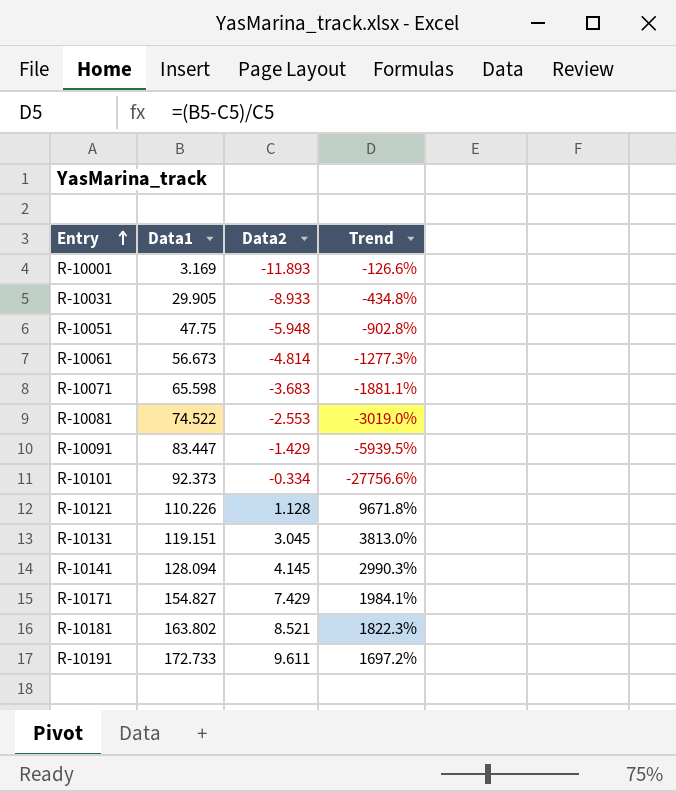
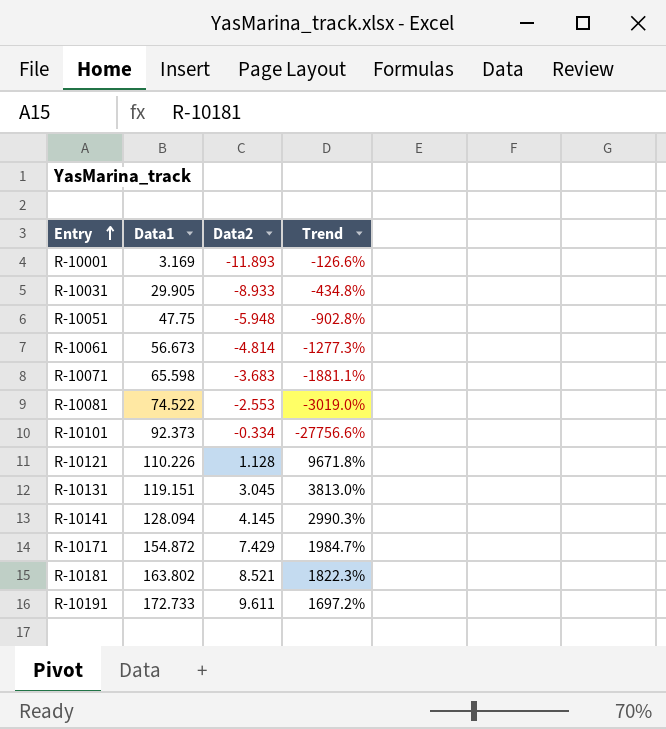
row R-10091: 83.447 | -1.429 | -5939.5% -> none
R-10171 | Data1: 154.827 -> 154.872
R-10171 | Trend: 1984.1% -> 1984.7%

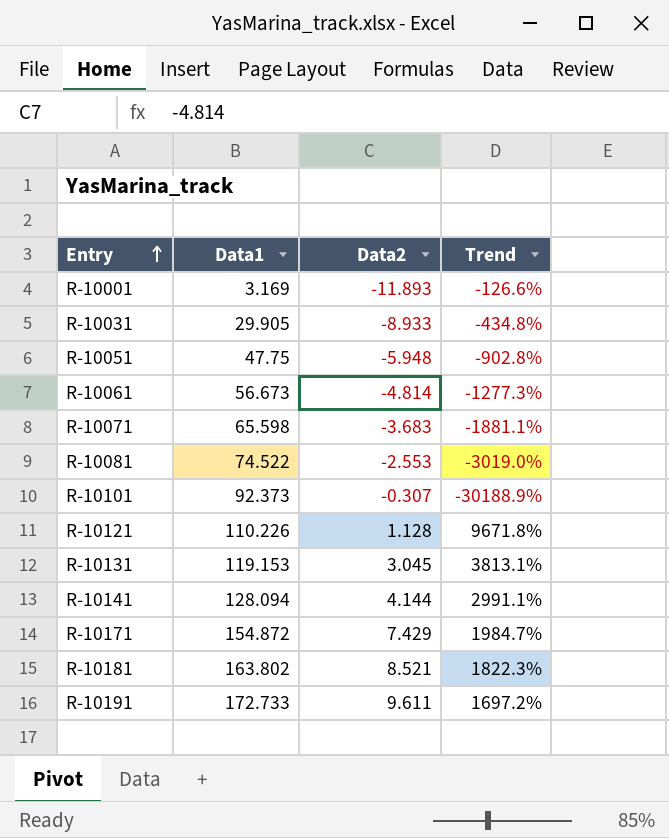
R-10101 | Data2: -0.334 -> -0.307
R-10101 | Trend: -27756.6% -> -30188.9%
R-10131 | Data1: 119.151 -> 119.153
R-10131 | Trend: 3813.0% -> 3813.1%
R-10141 | Data2: 4.145 -> 4.144
R-10141 | Trend: 2990.3% -> 2991.1%

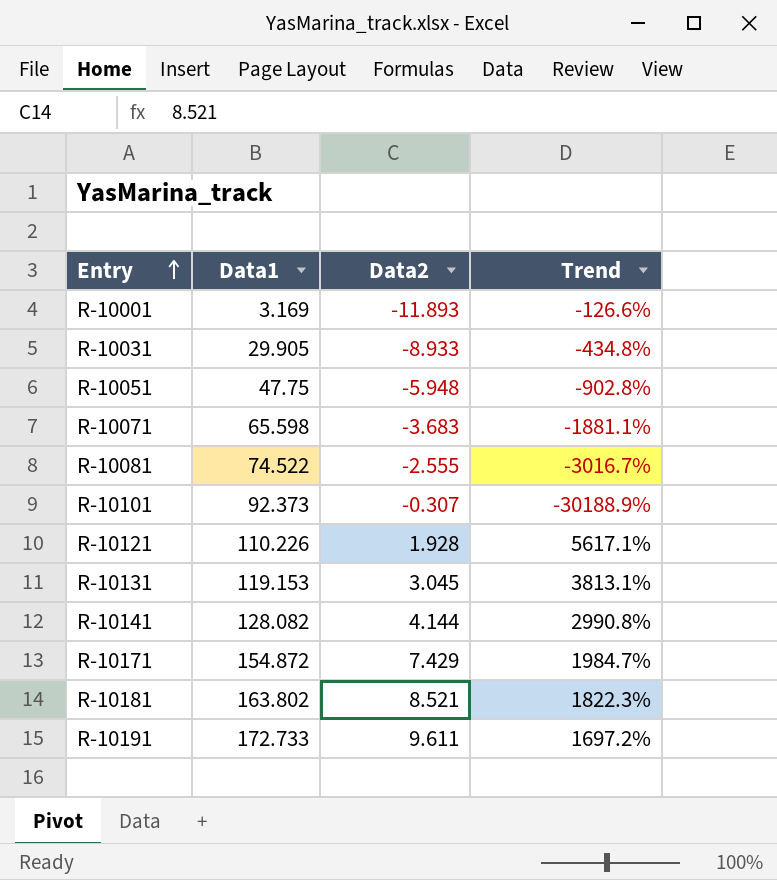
row R-10061: 56.673 | -4.814 | -1277.3% -> none
R-10081 | Data2: -2.553 -> -2.555
R-10081 | Trend: -3019.0% -> -3016.7%
R-10121 | Data2: 1.128 -> 1.928
R-10121 | Trend: 9671.8% -> 5617.1%
R-10141 | Data1: 128.094 -> 128.082
R-10141 | Trend: 2991.1% -> 2990.8%

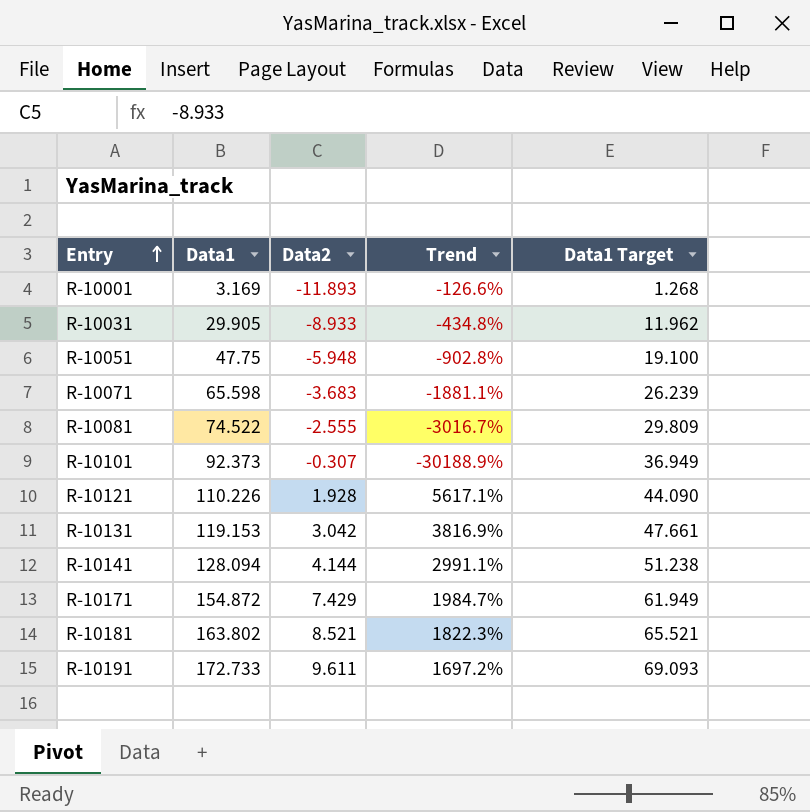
column Data1 Target | formula: none -> [Data1] * 0.4
R-10131 | Data2: 3.045 -> 3.042
R-10131 | Trend: 3813.1% -> 3816.9%
R-10141 | Data1: 128.082 -> 128.094
R-10141 | Trend: 2990.8% -> 2991.1%

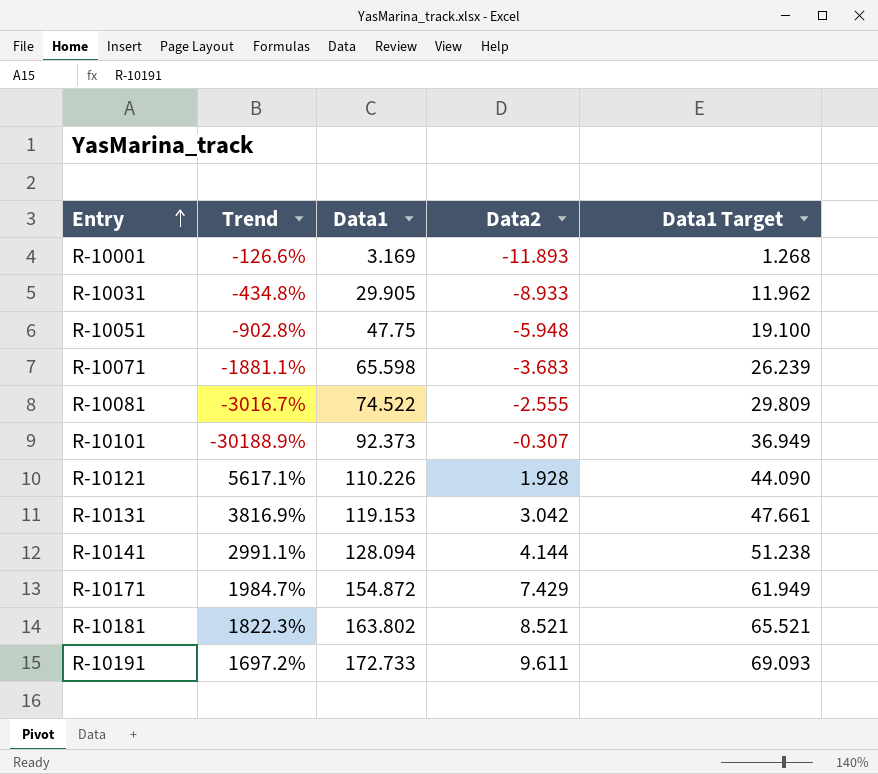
column Trend | position: 4 -> 2

